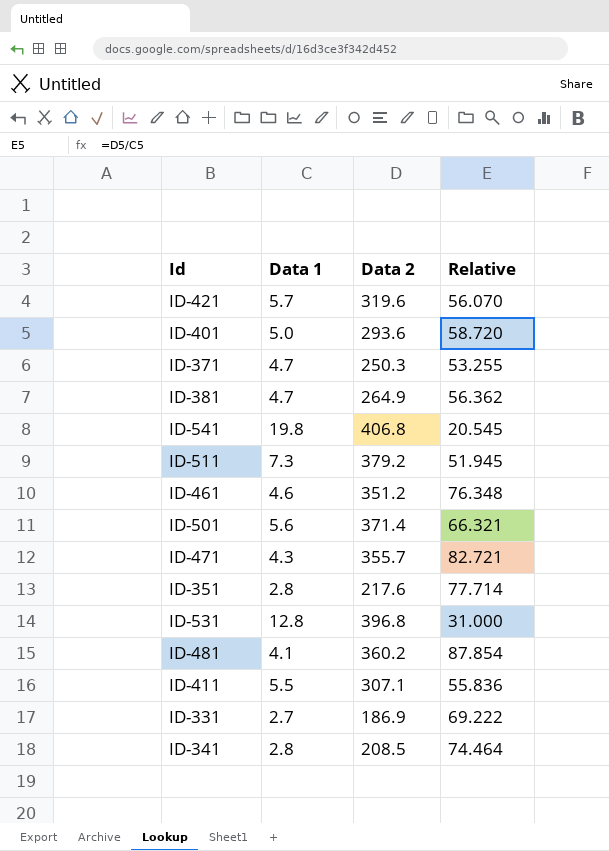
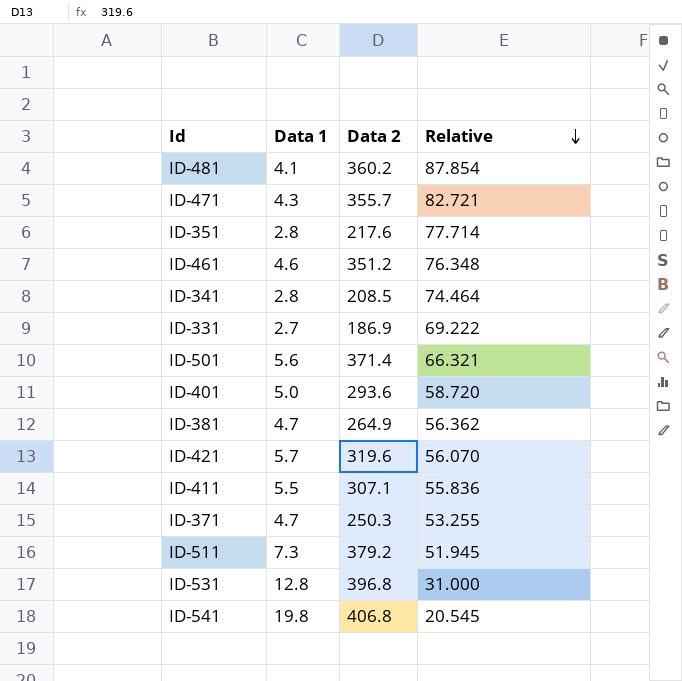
row order: none -> Relative descending

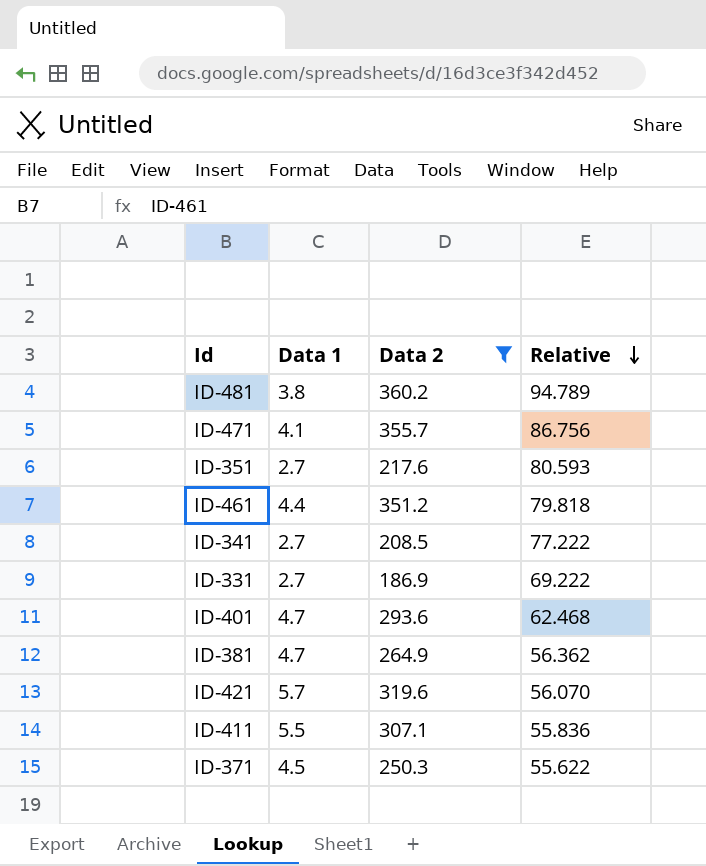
filter: none -> Data 2 <= 360.2
ID-481 | Data 1: 4.1 -> 3.8
ID-481 | Relative: 87.854 -> 94.789
ID-471 | Data 1: 4.3 -> 4.1
ID-471 | Relative: 82.721 -> 86.756
ID-351 | Data 1: 2.8 -> 2.7
ID-351 | Relative: 77.714 -> 80.593
ID-461 | Data 1: 4.6 -> 4.4
ID-461 | Relative: 76.348 -> 79.818
ID-341 | Data 1: 2.8 -> 2.7
ID-341 | Relative: 74.464 -> 77.222
ID-401 | Data 1: 5.0 -> 4.7
ID-401 | Relative: 58.720 -> 62.468
ID-371 | Data 1: 4.7 -> 4.5
ID-371 | Relative: 53.255 -> 55.622

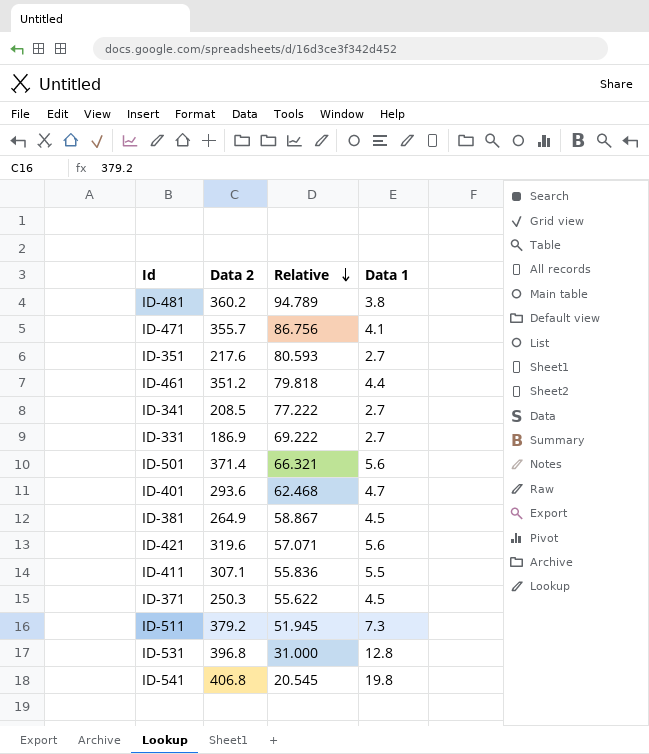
filter: Data 2 <= 360.2 -> none
column Data 1 | position: 2 -> 4
ID-381 | Relative: 56.362 -> 58.867
ID-381 | Data 1: 4.7 -> 4.5
ID-421 | Relative: 56.070 -> 57.071
ID-421 | Data 1: 5.7 -> 5.6

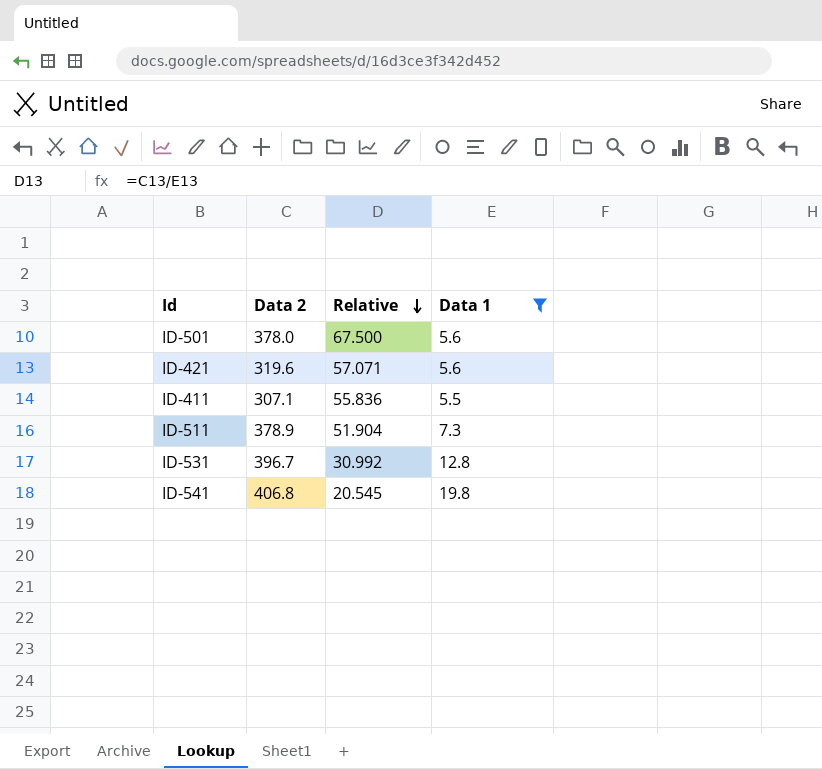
filter: none -> Data 1 >= 5.5
ID-501 | Data 2: 371.4 -> 378.0
ID-501 | Relative: 66.321 -> 67.500
ID-511 | Data 2: 379.2 -> 378.9
ID-511 | Relative: 51.945 -> 51.904
ID-531 | Data 2: 396.8 -> 396.7
ID-531 | Relative: 31.000 -> 30.992

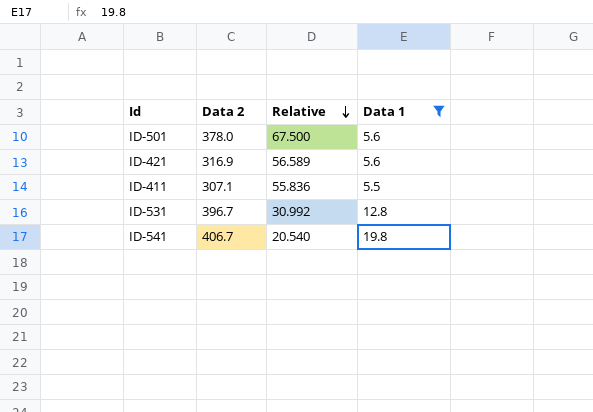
row ID-511: 378.9 | 51.904 | 7.3 -> none
ID-421 | Data 2: 319.6 -> 316.9
ID-421 | Relative: 57.071 -> 56.589
ID-541 | Data 2: 406.8 -> 406.7
ID-541 | Relative: 20.545 -> 20.540

